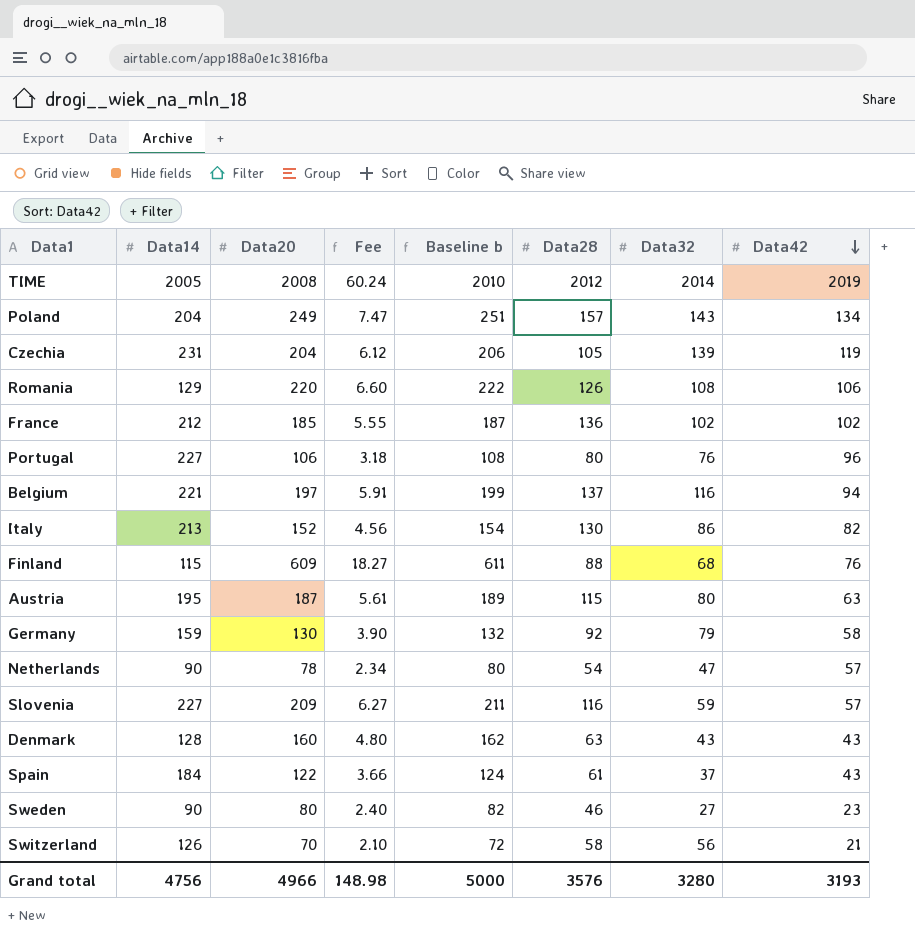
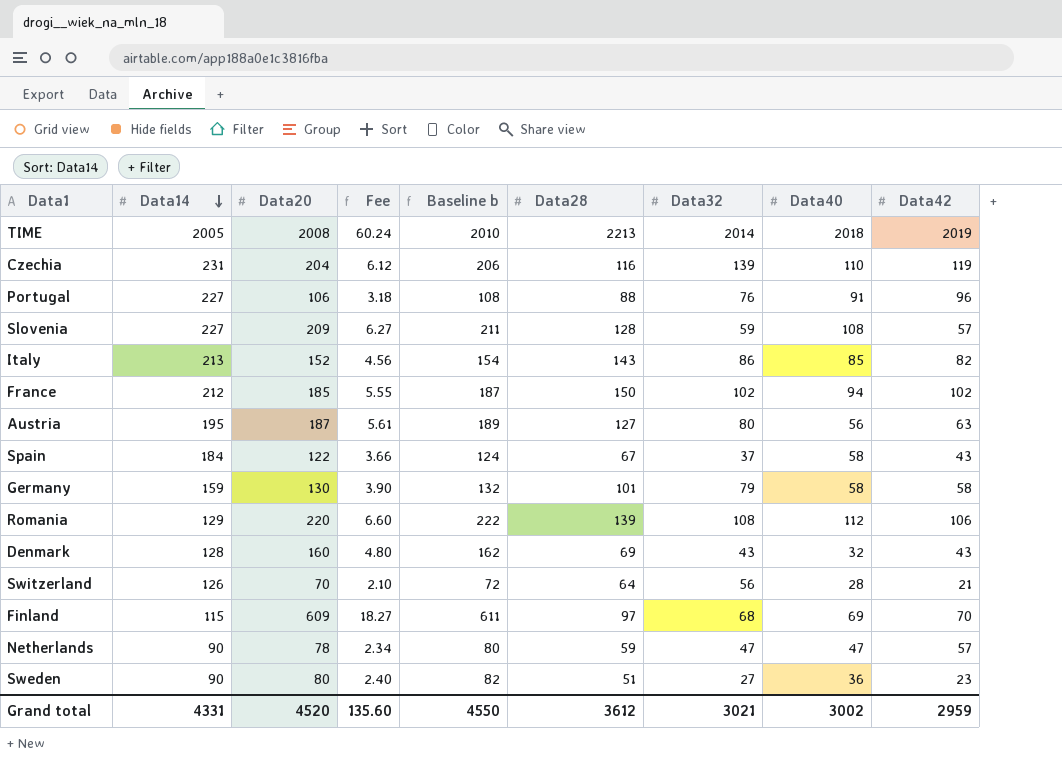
row order: Data42 descending -> Data14 descending
column Data40 | position: none -> 8
row Poland: 204 | 249 | 7.47 | 251 | 157 | 143 | 134 -> none
row Belgium: 221 | 197 | 5.91 | 199 | 137 | 116 | 94 -> none
TIME | Data28: 2012 -> 2213
Czechia | Data28: 105 -> 116
Portugal | Data28: 80 -> 88
Slovenia | Data28: 116 -> 128
Italy | Data28: 130 -> 143
France | Data28: 136 -> 150
Austria | Data28: 115 -> 127
Spain | Data28: 61 -> 67
Germany | Data28: 92 -> 101
Romania | Data28: 126 -> 139
Denmark | Data28: 63 -> 69
Switzerland | Data28: 58 -> 64
Finland | Data28: 88 -> 97
Finland | Data42: 76 -> 70
Netherlands | Data28: 54 -> 59
Sweden | Data28: 46 -> 51
Grand total | Data14: 4756 -> 4331
Grand total | Data20: 4966 -> 4520
Grand total | Fee: 148.98 -> 135.60
Grand total | Baseline b: 5000 -> 4550
Grand total | Data28: 3576 -> 3612
Grand total | Data32: 3280 -> 3021
Grand total | Data42: 3193 -> 2959

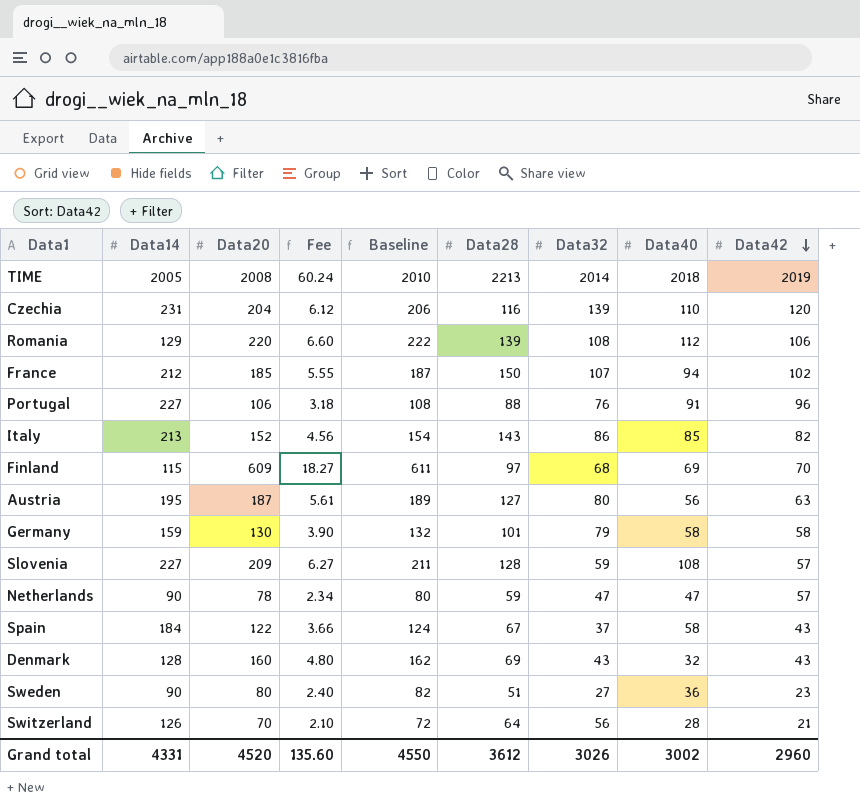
row order: Data14 descending -> Data42 descending
column name: Baseline b -> Baseline
Czechia | Data42: 119 -> 120
France | Data32: 102 -> 107
Grand total | Data32: 3021 -> 3026
Grand total | Data42: 2959 -> 2960

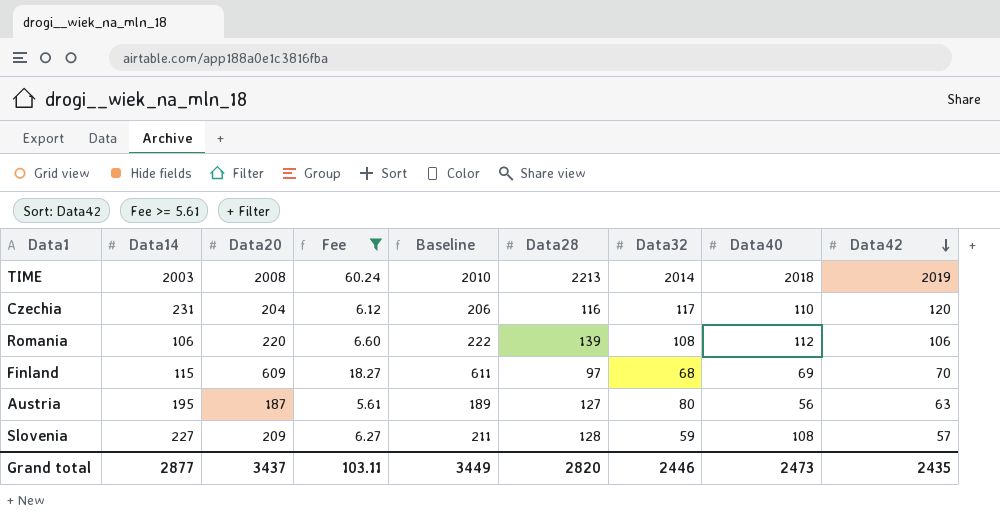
filter: none -> Fee >= 5.61
TIME | Data14: 2005 -> 2003
Czechia | Data32: 139 -> 117
Romania | Data14: 129 -> 106
Grand total | Data14: 4331 -> 2877
Grand total | Data20: 4520 -> 3437
Grand total | Fee: 135.60 -> 103.11
Grand total | Baseline: 4550 -> 3449
Grand total | Data28: 3612 -> 2820
Grand total | Data32: 3026 -> 2446
Grand total | Data40: 3002 -> 2473
Grand total | Data42: 2960 -> 2435

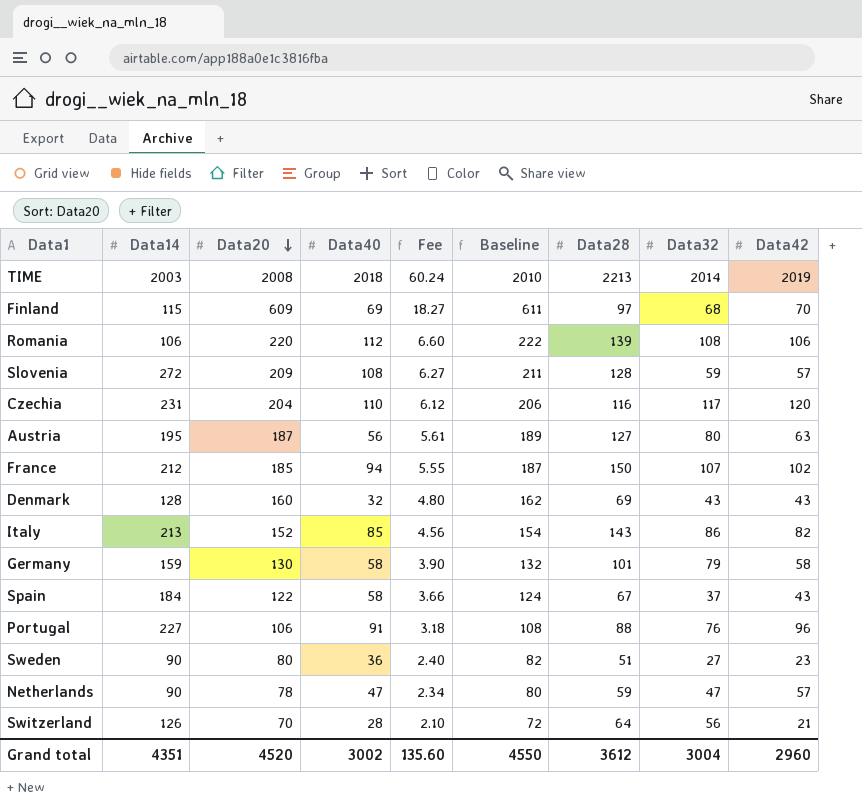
filter: Fee >= 5.61 -> none
row order: Data42 descending -> Data20 descending
column Data40 | position: 8 -> 4
Slovenia | Data14: 227 -> 272
Grand total | Data14: 2877 -> 4351
Grand total | Data20: 3437 -> 4520
Grand total | Data40: 2473 -> 3002
Grand total | Fee: 103.11 -> 135.60
Grand total | Baseline: 3449 -> 4550
Grand total | Data28: 2820 -> 3612
Grand total | Data32: 2446 -> 3004
Grand total | Data42: 2435 -> 2960

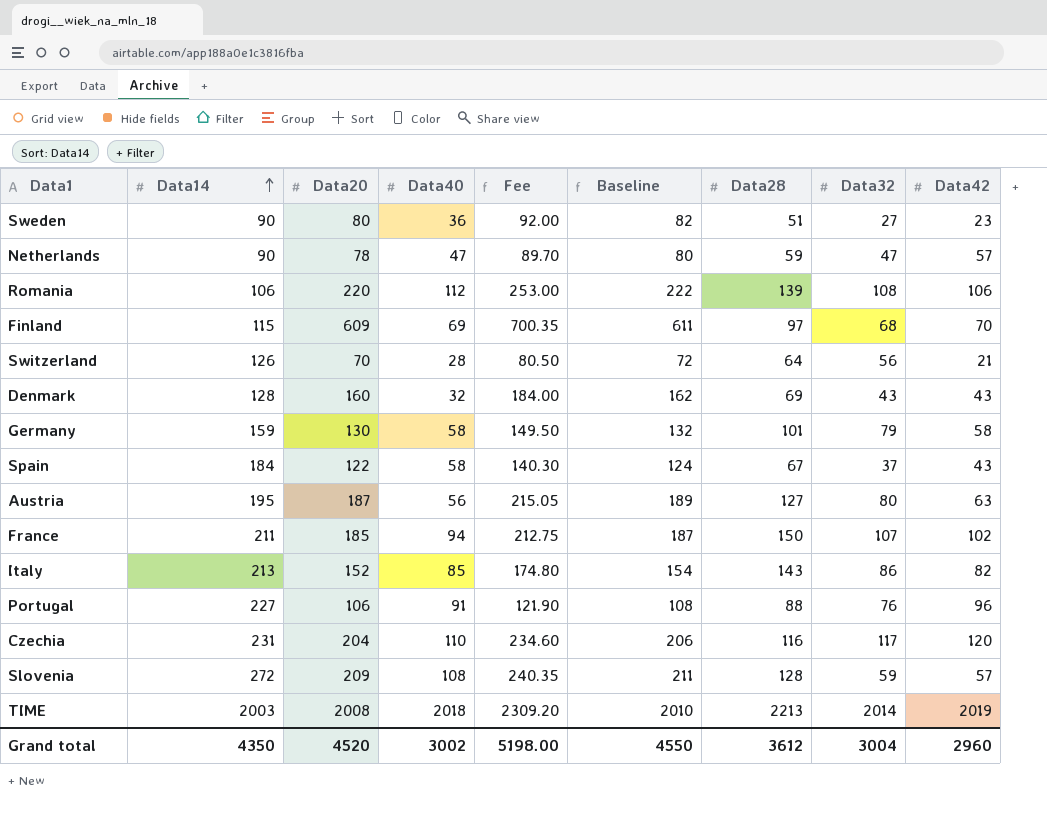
row order: Data20 descending -> Data14 ascending
column Fee | formula: [Data20] * 0.03 -> [Data20] * 1.15
France | Data14: 212 -> 211
Grand total | Data14: 4351 -> 4350
Grand total | Fee: 135.60 -> 5198.00

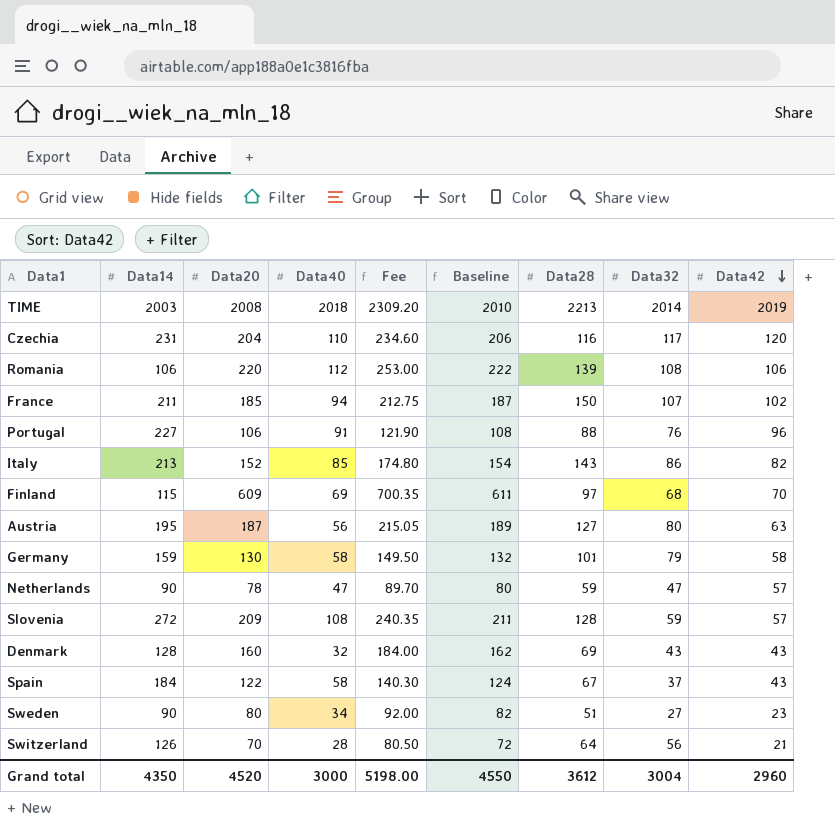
row order: Data14 ascending -> Data42 descending
Sweden | Data40: 36 -> 34
Grand total | Data40: 3002 -> 3000

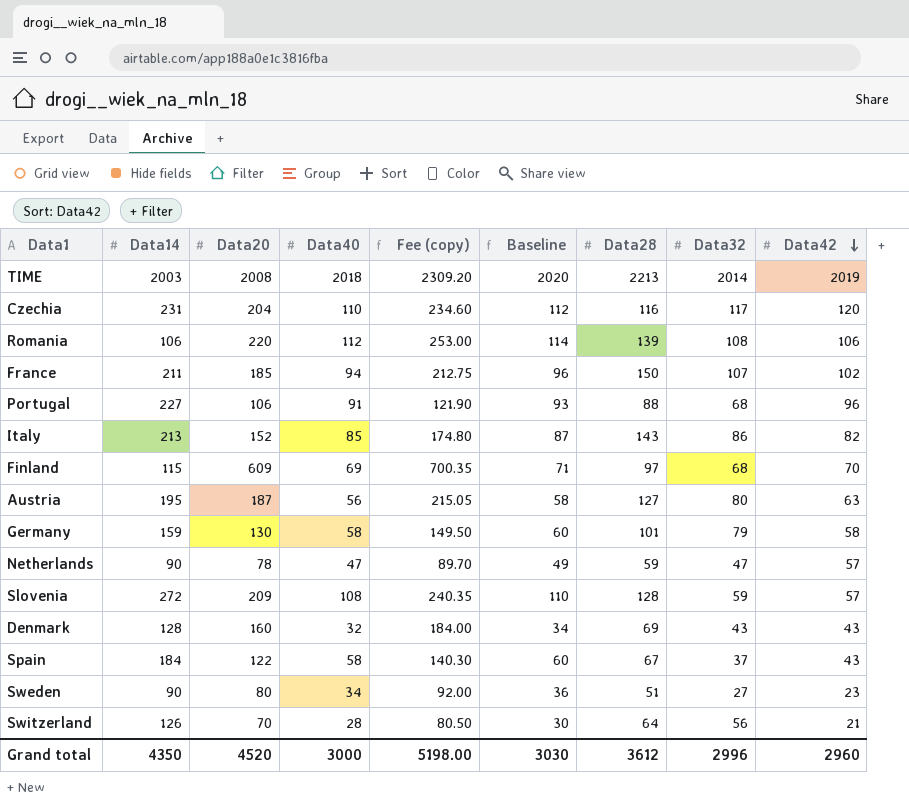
column name: Fee -> Fee (copy)
column Baseline | formula: [Data20] + 2 -> [Data40] + 2
Portugal | Data32: 76 -> 68
Grand total | Baseline: 4550 -> 3030
Grand total | Data32: 3004 -> 2996

